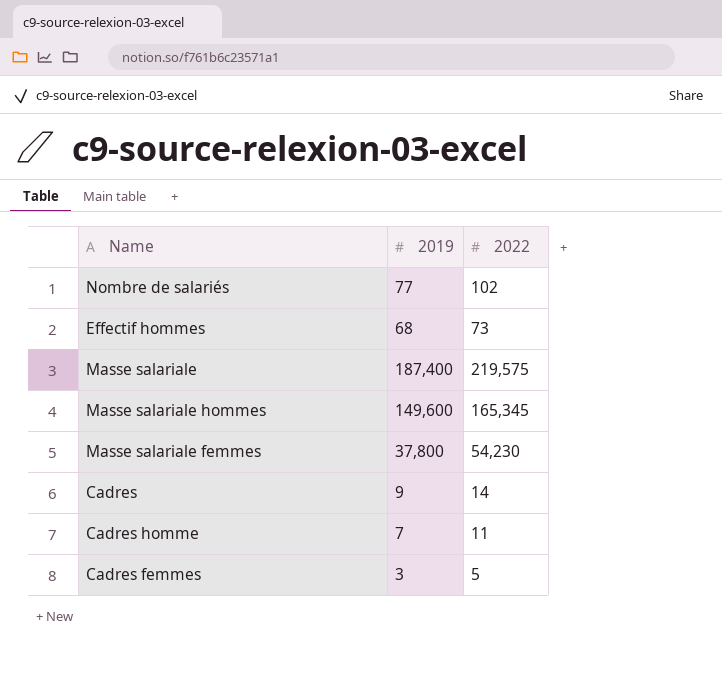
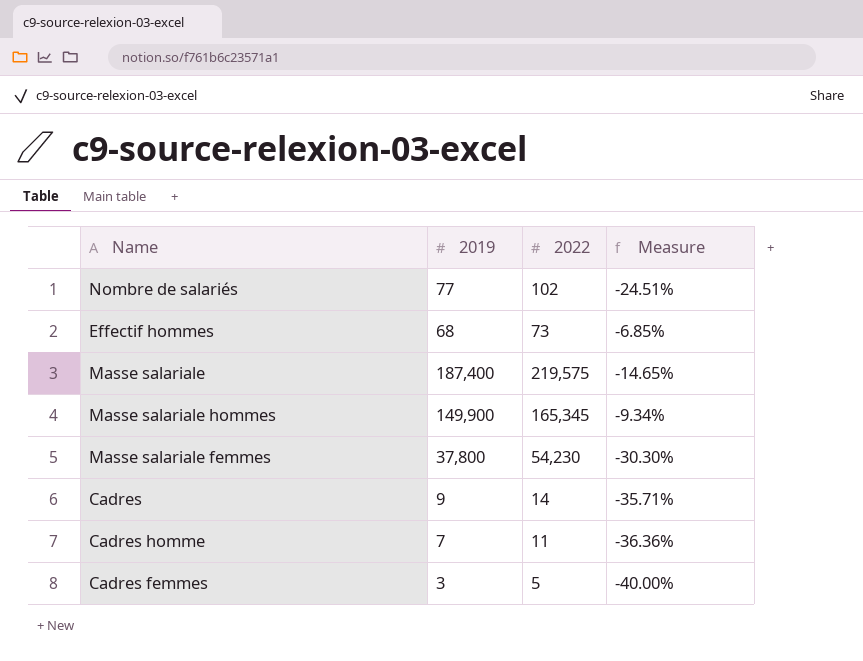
column Measure | formula: none -> ([2019] - [2022]) / [2022]
Masse salariale hommes | 2019: 149,600 -> 149,900

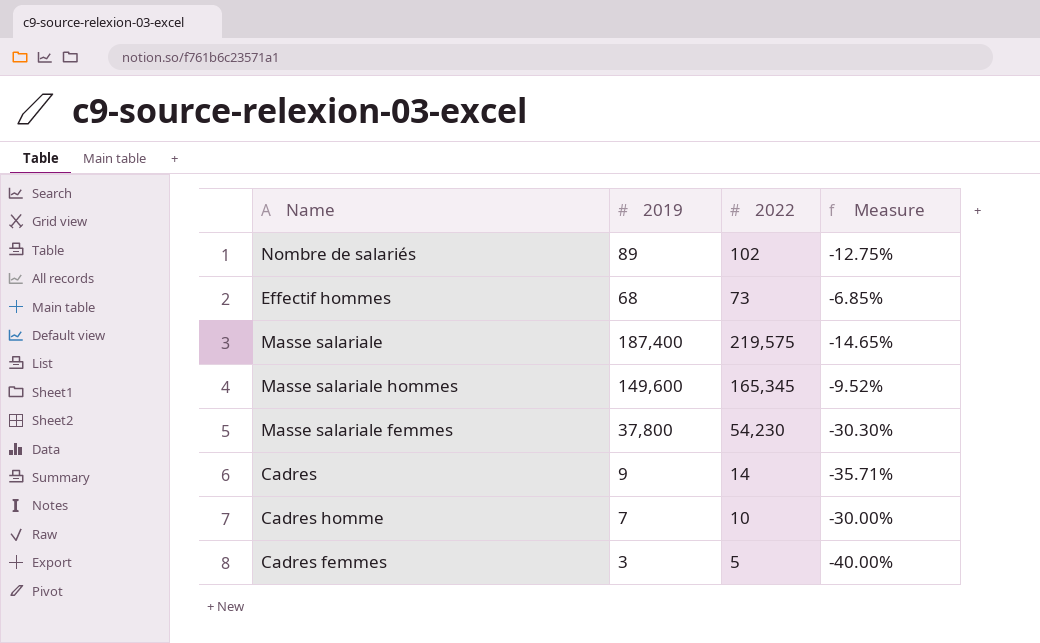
Nombre de salariés | 2019: 77 -> 89
Nombre de salariés | Measure: -24.51% -> -12.75%
Masse salariale hommes | 2019: 149,900 -> 149,600
Masse salariale hommes | Measure: -9.34% -> -9.52%
Cadres homme | 2022: 11 -> 10
Cadres homme | Measure: -36.36% -> -30.00%

